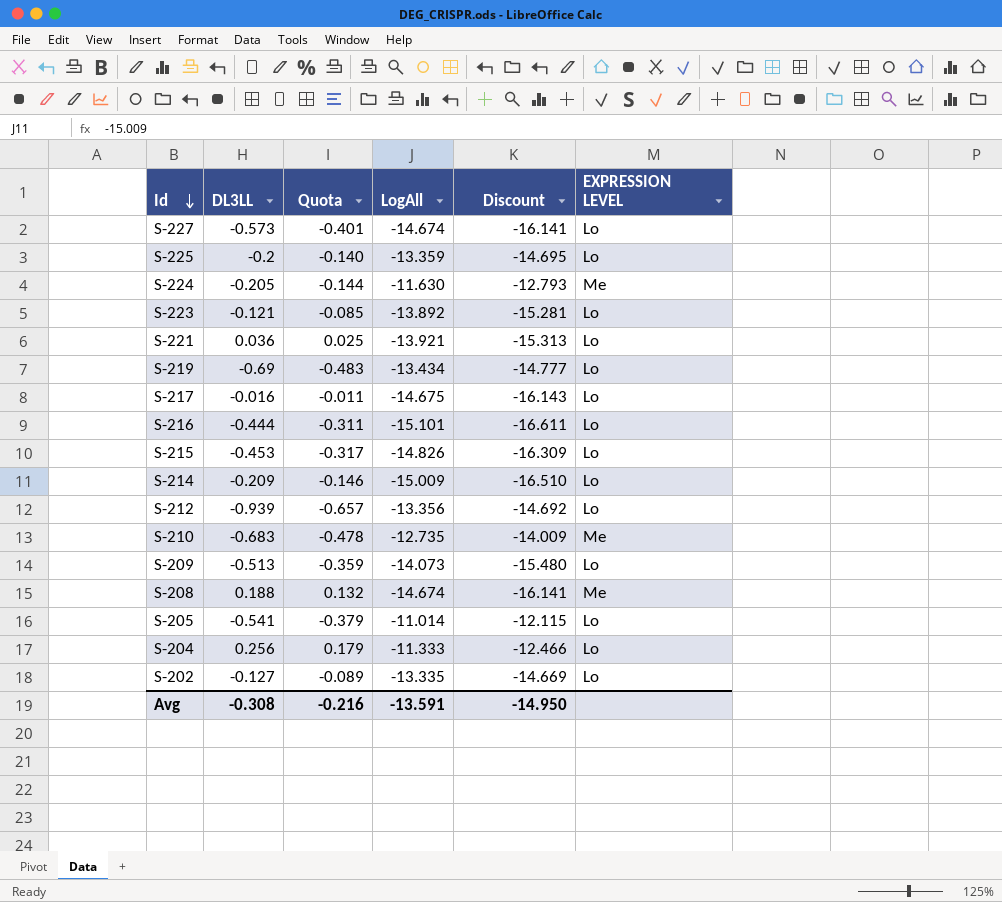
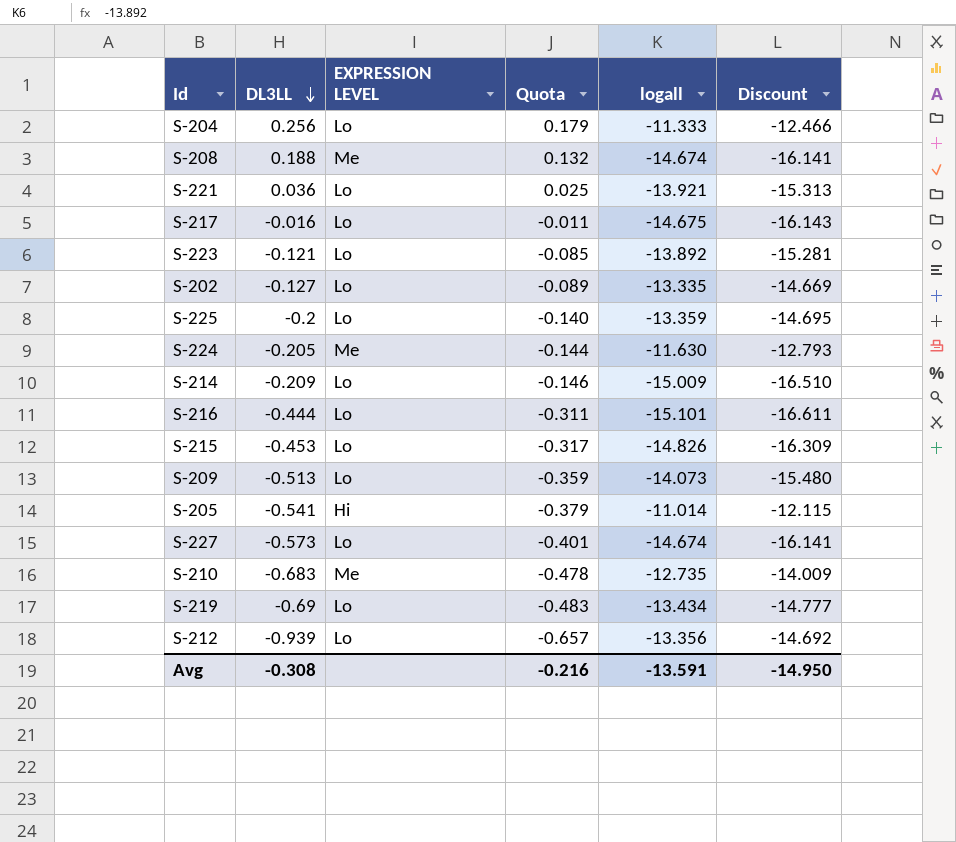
row order: Id descending -> DL3LL descending
column EXPRESSION LEVEL | position: 6 -> 3
column name: LogAll -> logall
S-205 | EXPRESSION LEVEL: Lo -> Hi

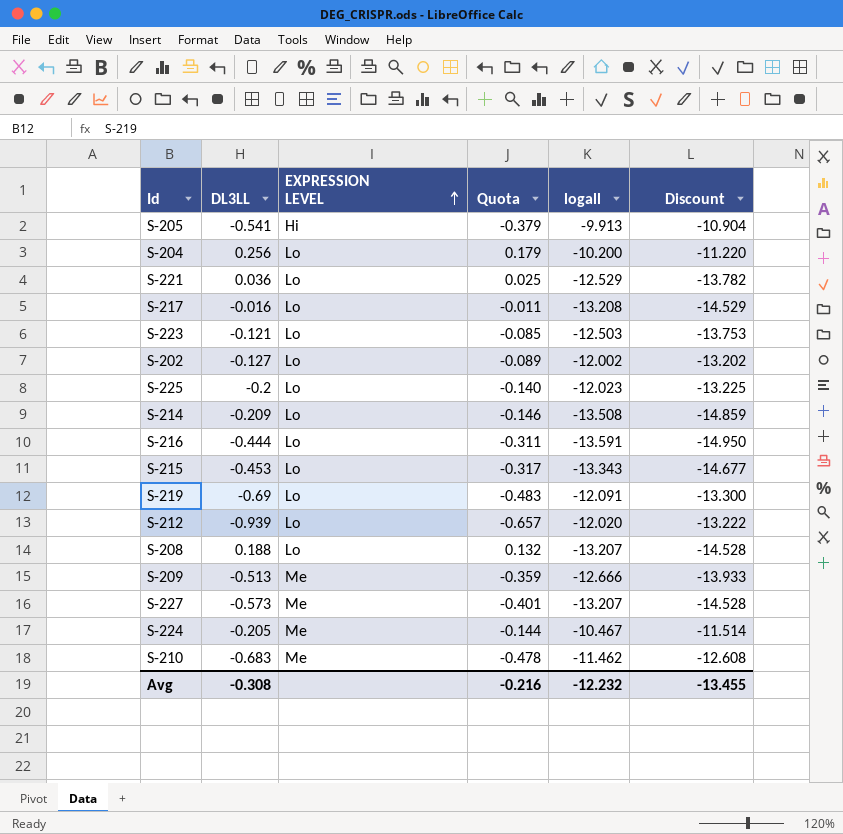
row order: DL3LL descending -> EXPRESSION LEVEL ascending
S-205 | logall: -11.014 -> -9.913
S-205 | Discount: -12.115 -> -10.904
S-204 | logall: -11.333 -> -10.200
S-204 | Discount: -12.466 -> -11.220
S-221 | logall: -13.921 -> -12.529
S-221 | Discount: -15.313 -> -13.782
S-217 | logall: -14.675 -> -13.208
S-217 | Discount: -16.143 -> -14.529
S-223 | logall: -13.892 -> -12.503
S-223 | Discount: -15.281 -> -13.753
S-202 | logall: -13.335 -> -12.002
S-202 | Discount: -14.669 -> -13.202
S-225 | logall: -13.359 -> -12.023
S-225 | Discount: -14.695 -> -13.225
S-214 | logall: -15.009 -> -13.508
S-214 | Discount: -16.510 -> -14.859
S-216 | logall: -15.101 -> -13.591
S-216 | Discount: -16.611 -> -14.950
S-215 | logall: -14.826 -> -13.343
S-215 | Discount: -16.309 -> -14.677
S-219 | logall: -13.434 -> -12.091
S-219 | Discount: -14.777 -> -13.300
S-212 | logall: -13.356 -> -12.020
S-212 | Discount: -14.692 -> -13.222
S-208 | EXPRESSION LEVEL: Me -> Lo
S-208 | logall: -14.674 -> -13.207
S-208 | Discount: -16.141 -> -14.528
S-209 | EXPRESSION LEVEL: Lo -> Me
S-209 | logall: -14.073 -> -12.666
S-209 | Discount: -15.480 -> -13.933
S-227 | EXPRESSION LEVEL: Lo -> Me
S-227 | logall: -14.674 -> -13.207
S-227 | Discount: -16.141 -> -14.528
S-224 | logall: -11.630 -> -10.467
S-224 | Discount: -12.793 -> -11.514
S-210 | logall: -12.735 -> -11.462
S-210 | Discount: -14.009 -> -12.608
Avg | logall: -13.591 -> -12.232
Avg | Discount: -14.950 -> -13.455

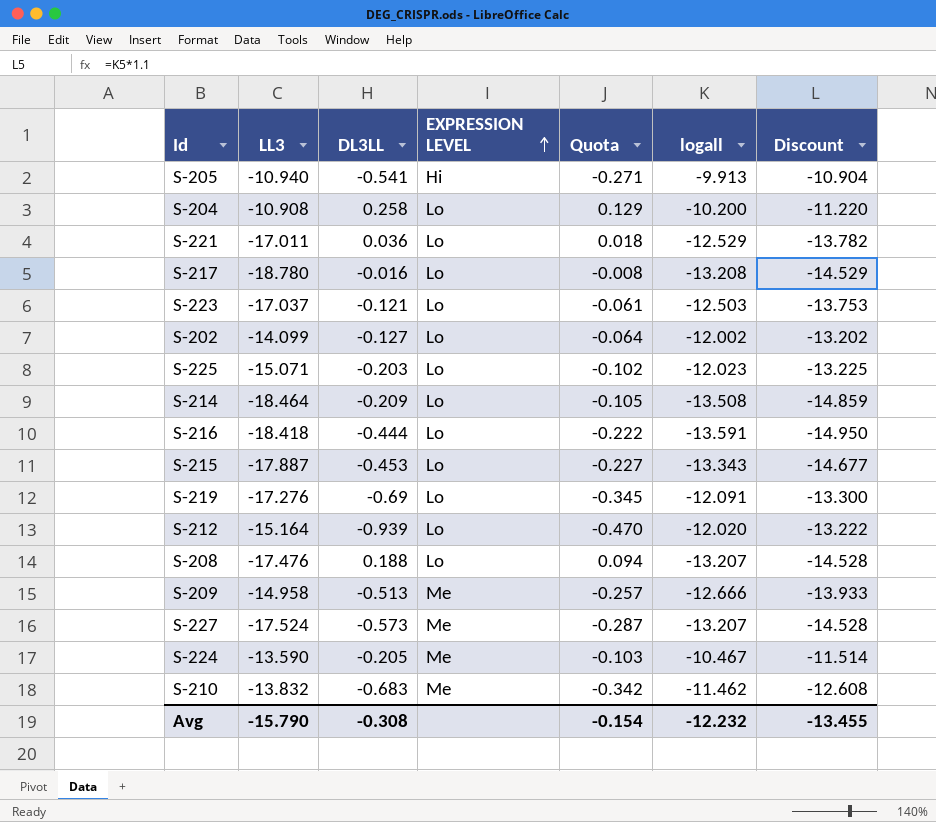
column LL3 | position: none -> 2
column Quota | formula: [DL3LL] * 0.7 -> [DL3LL] * 0.5
S-204 | DL3LL: 0.256 -> 0.258
S-225 | DL3LL: -0.2 -> -0.203
Avg | Quota: -0.216 -> -0.154

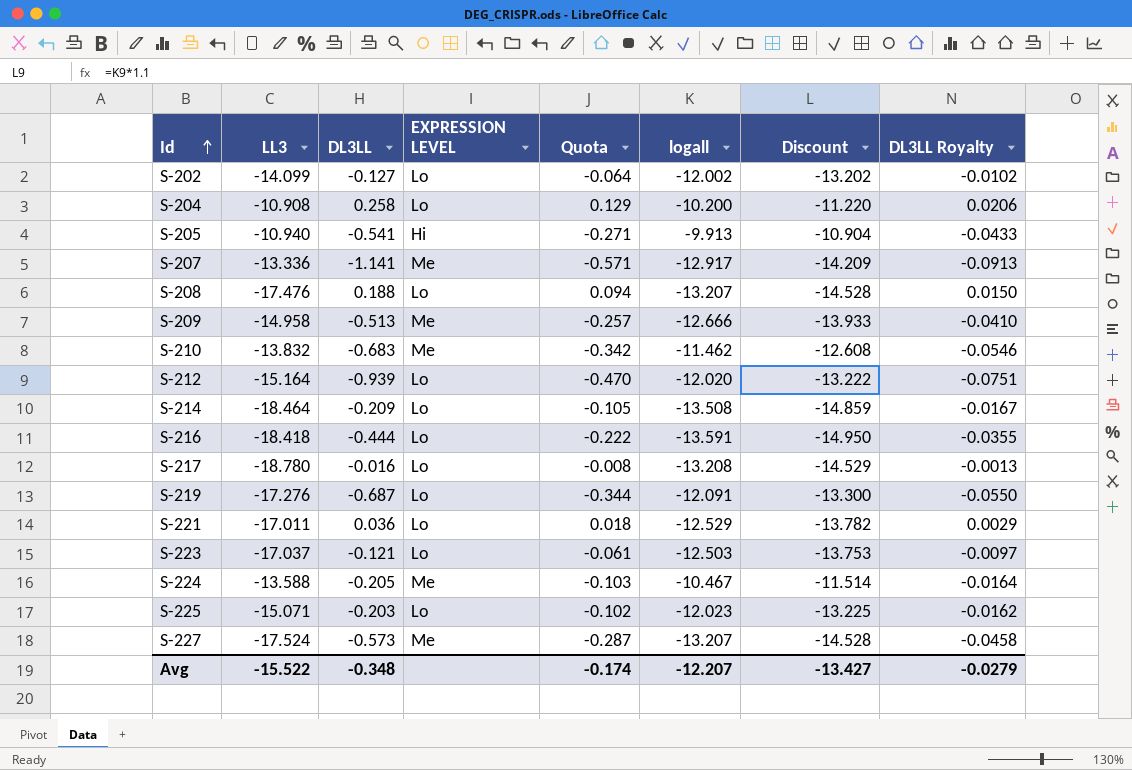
row order: EXPRESSION LEVEL ascending -> Id ascending
column DL3LL Royalty | formula: none -> [DL3LL] * 0.08
row S-215: -17.887 | -0.453 | Lo | -0.227 | -13.343 | -14.677 -> none
row S-207: none -> -13.336 | -1.141 | Me | -0.571 | -12.917 | -14.209 | -0.0913
S-219 | DL3LL: -0.69 -> -0.687
S-219 | Quota: -0.345 -> -0.344
S-224 | LL3: -13.590 -> -13.588
Avg | LL3: -15.790 -> -15.522
Avg | DL3LL: -0.308 -> -0.348
Avg | Quota: -0.154 -> -0.174
Avg | logall: -12.232 -> -12.207
Avg | Discount: -13.455 -> -13.427

